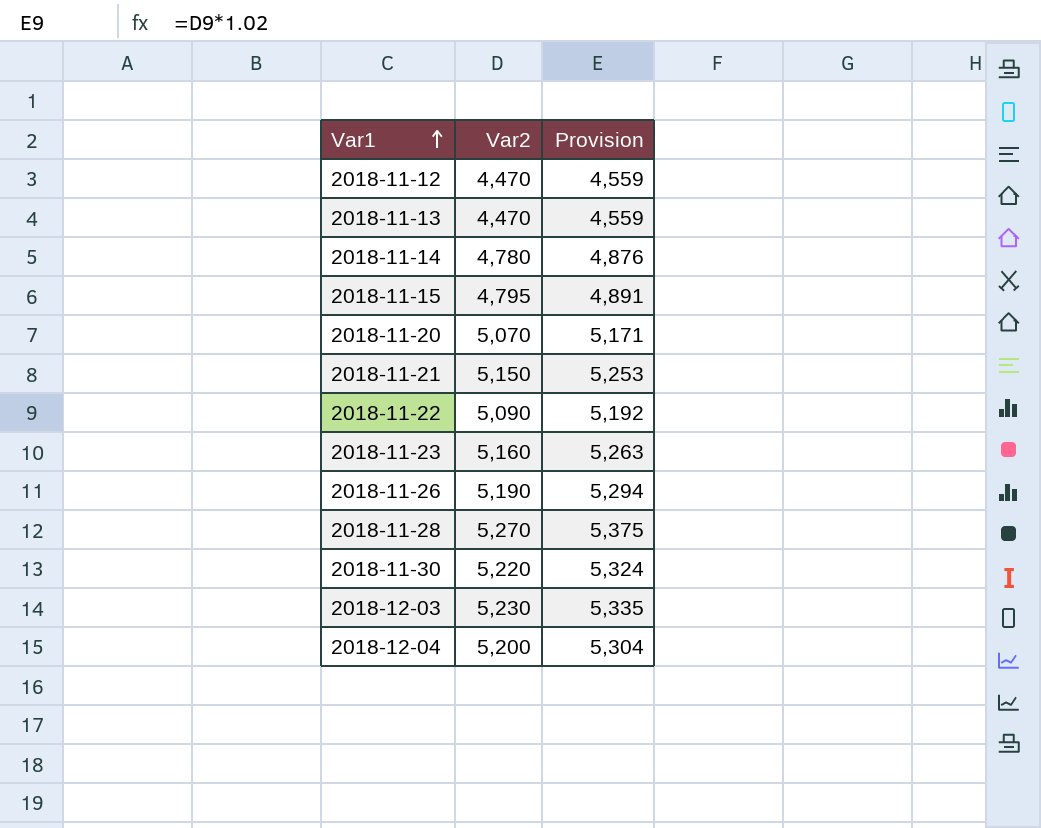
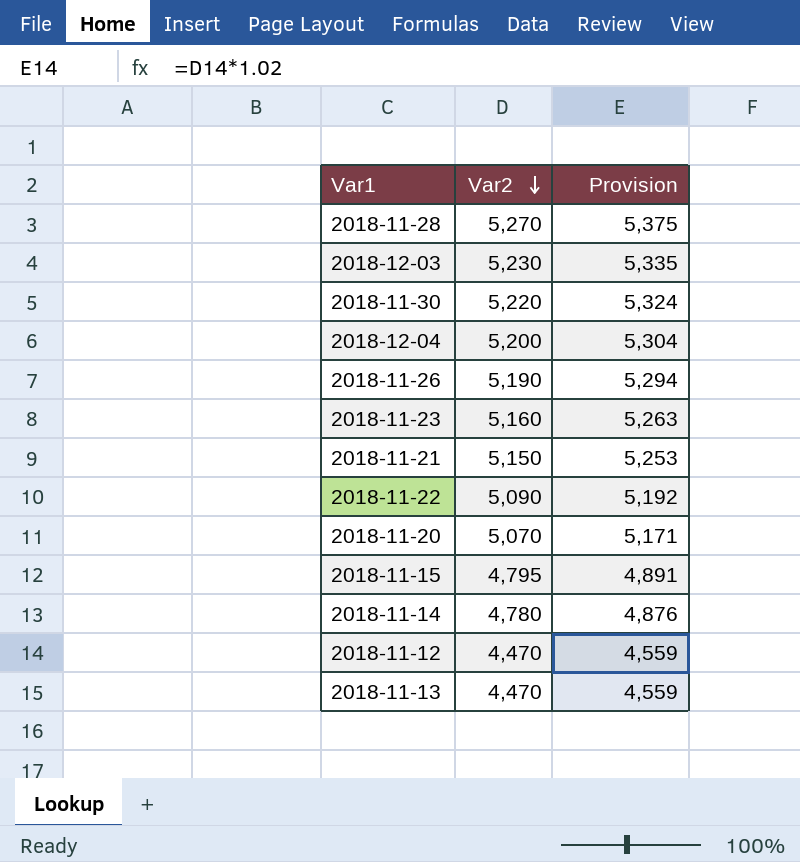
row order: Var1 ascending -> Var2 descending

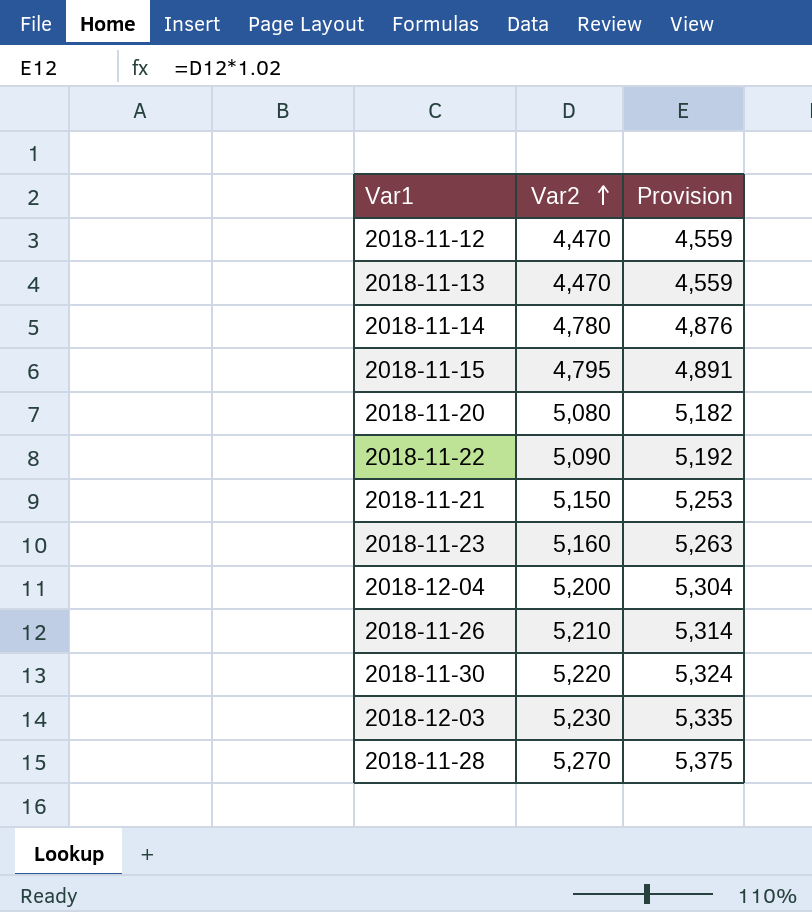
row order: Var2 descending -> Var2 ascending
2018-11-20 | Var2: 5,070 -> 5,080
2018-11-20 | Provision: 5,171 -> 5,182
2018-11-26 | Var2: 5,190 -> 5,210
2018-11-26 | Provision: 5,294 -> 5,314

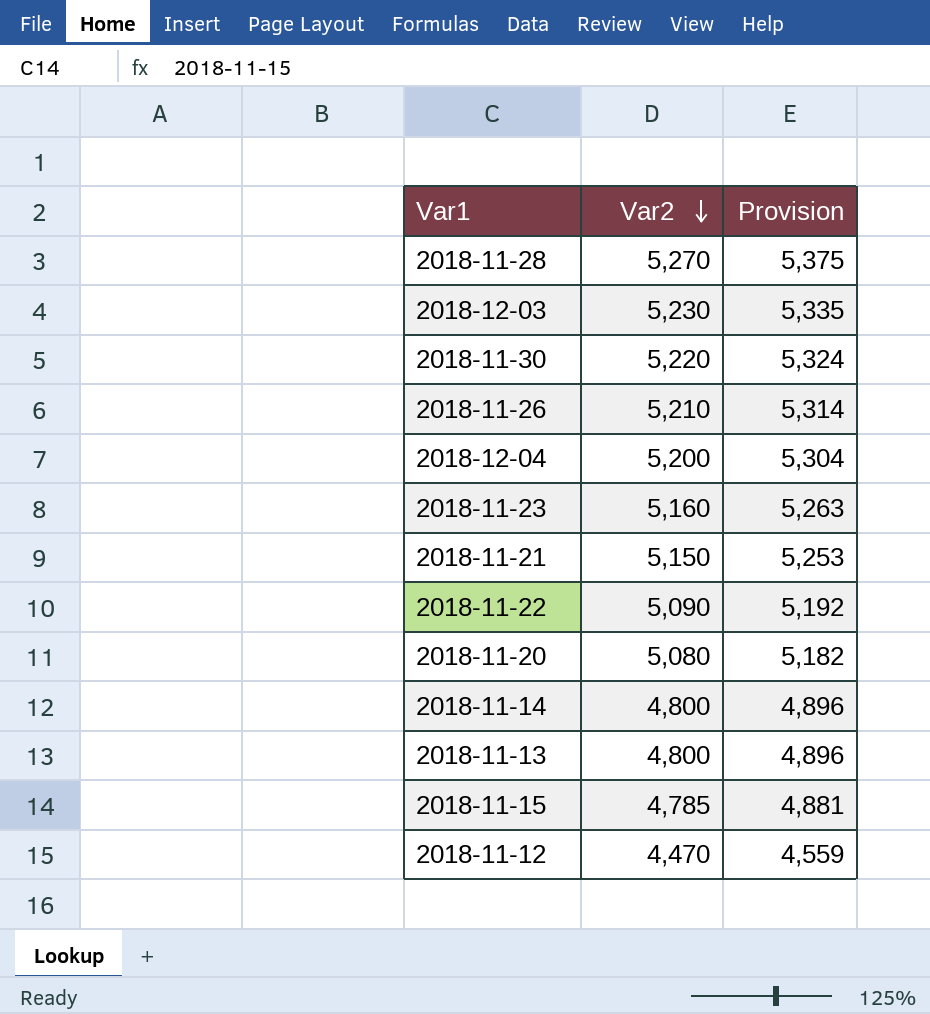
row order: Var2 ascending -> Var2 descending
2018-11-14 | Var2: 4,780 -> 4,800
2018-11-14 | Provision: 4,876 -> 4,896
2018-11-13 | Var2: 4,470 -> 4,800
2018-11-13 | Provision: 4,559 -> 4,896
2018-11-15 | Var2: 4,795 -> 4,785
2018-11-15 | Provision: 4,891 -> 4,881

